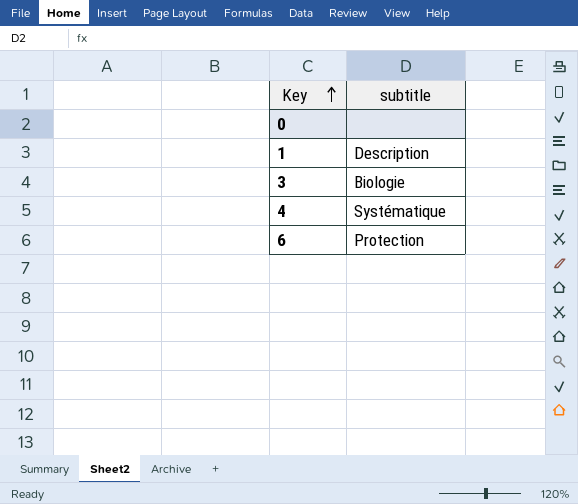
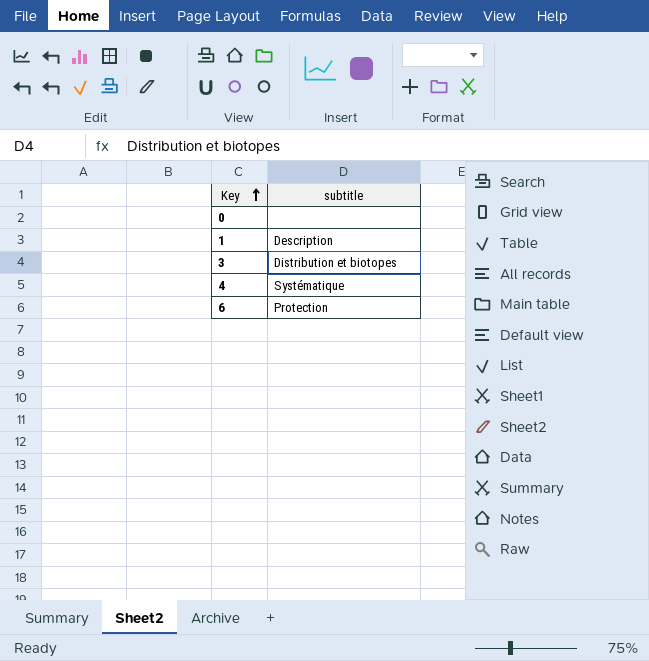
3 | subtitle: Biologie -> Distribution et biotopes

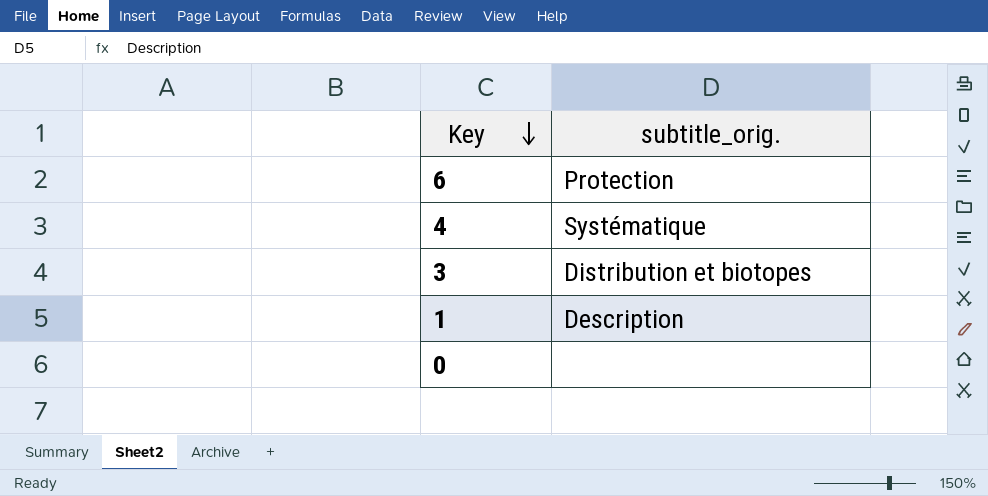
row order: Key ascending -> Key descending
column name: subtitle -> subtitle_orig.

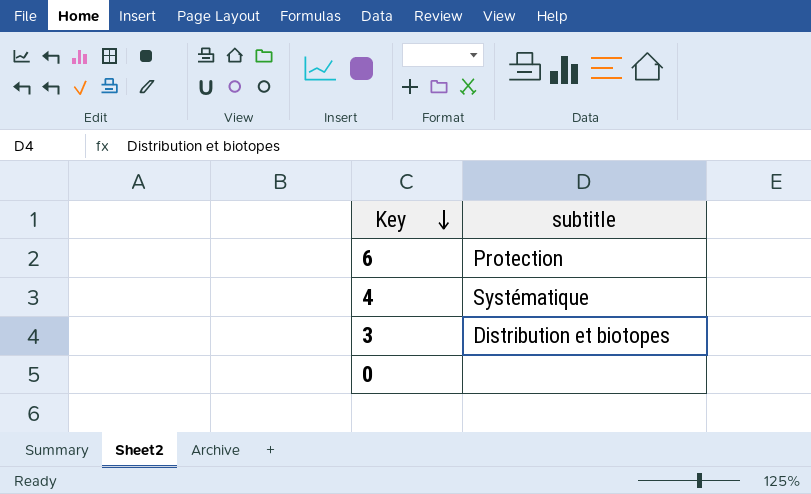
column name: subtitle_orig. -> subtitle
row 1: Description -> none

